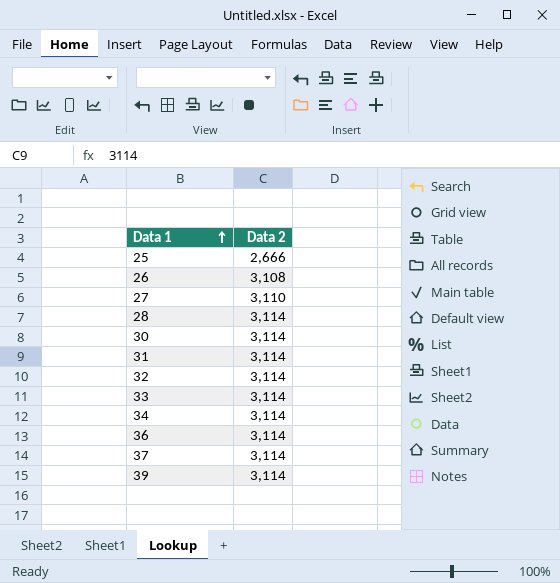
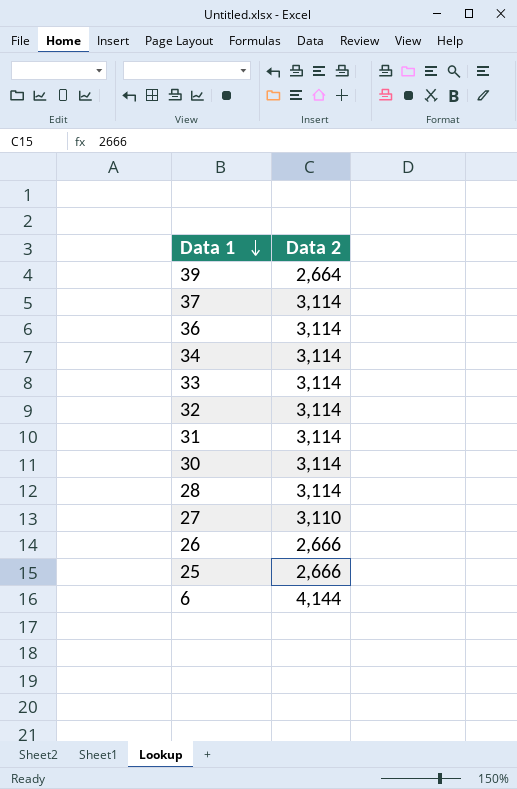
row order: Data 1 ascending -> Data 1 descending
39 | Data 2: 3,114 -> 2,664
26 | Data 2: 3,108 -> 2,666
row 6: none -> 4,144

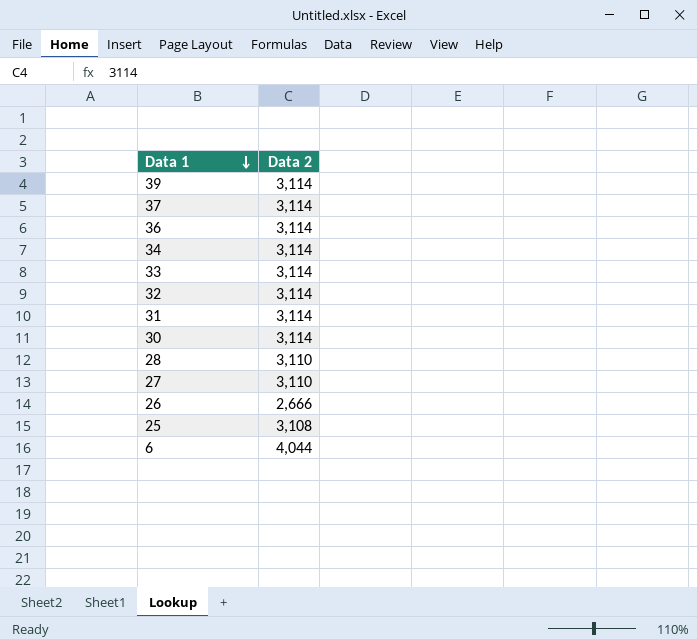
39 | Data 2: 2,664 -> 3,114
28 | Data 2: 3,114 -> 3,110
25 | Data 2: 2,666 -> 3,108
6 | Data 2: 4,144 -> 4,044

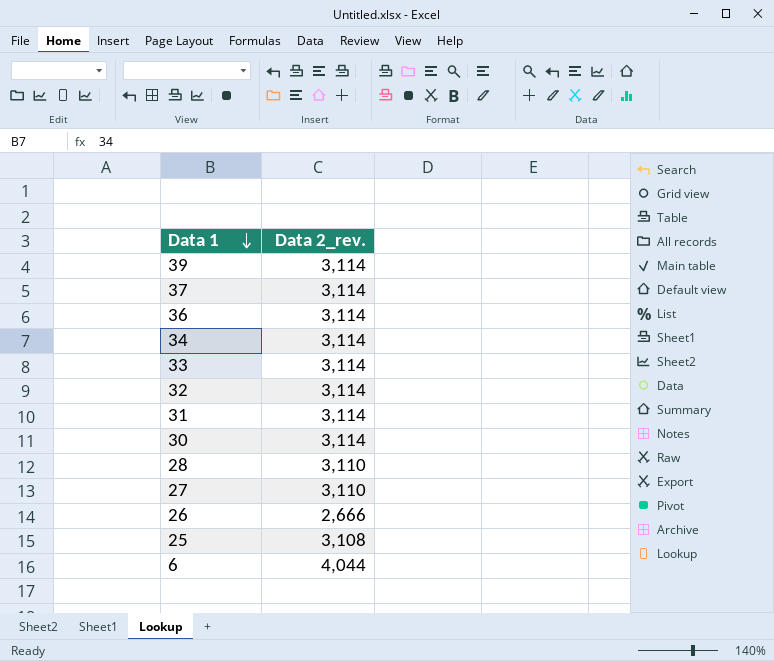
column name: Data 2 -> Data 2_rev.

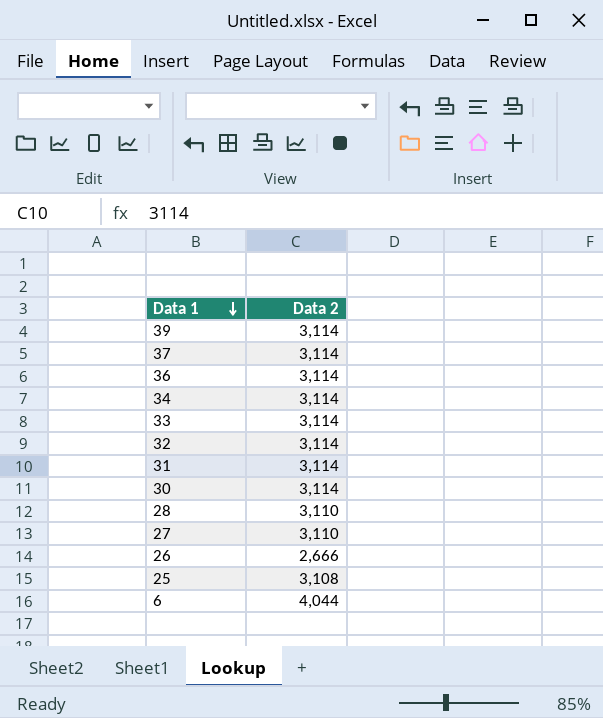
column name: Data 2_rev. -> Data 2

